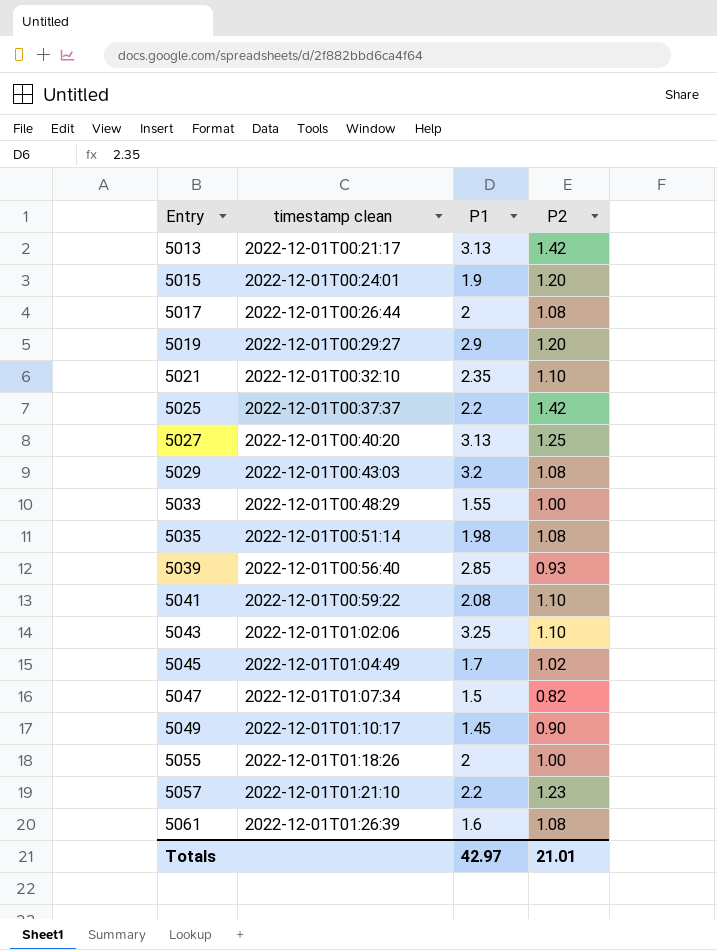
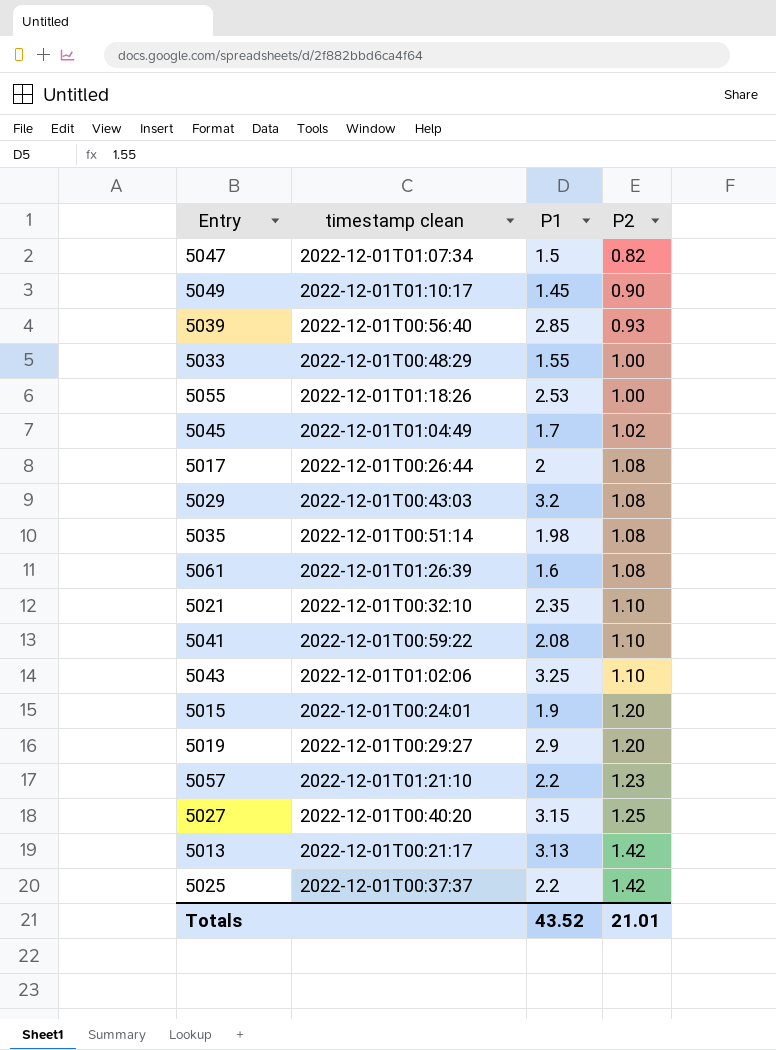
row order: Entry ascending -> P2 ascending
5055 | P1: 2 -> 2.53
5027 | P1: 3.13 -> 3.15
Totals | P1: 42.97 -> 43.52

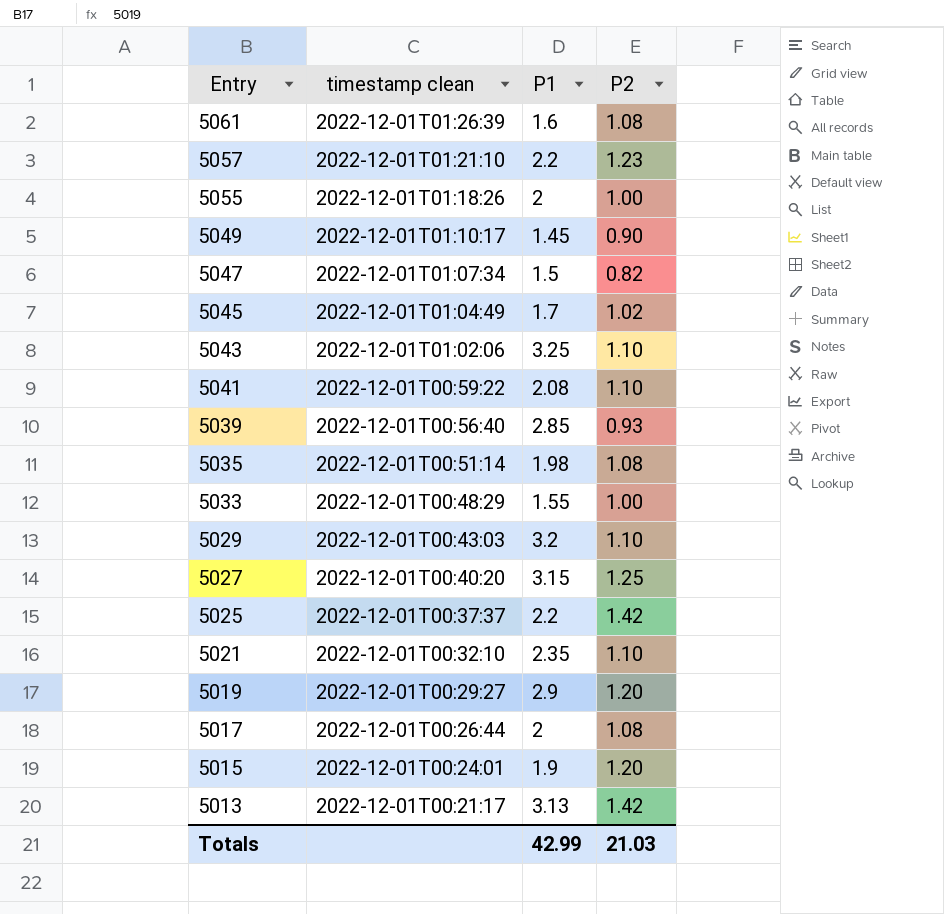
row order: P2 ascending -> Entry descending
5055 | P1: 2.53 -> 2
5029 | P2: 1.08 -> 1.10
Totals | P1: 43.52 -> 42.99
Totals | P2: 21.01 -> 21.03

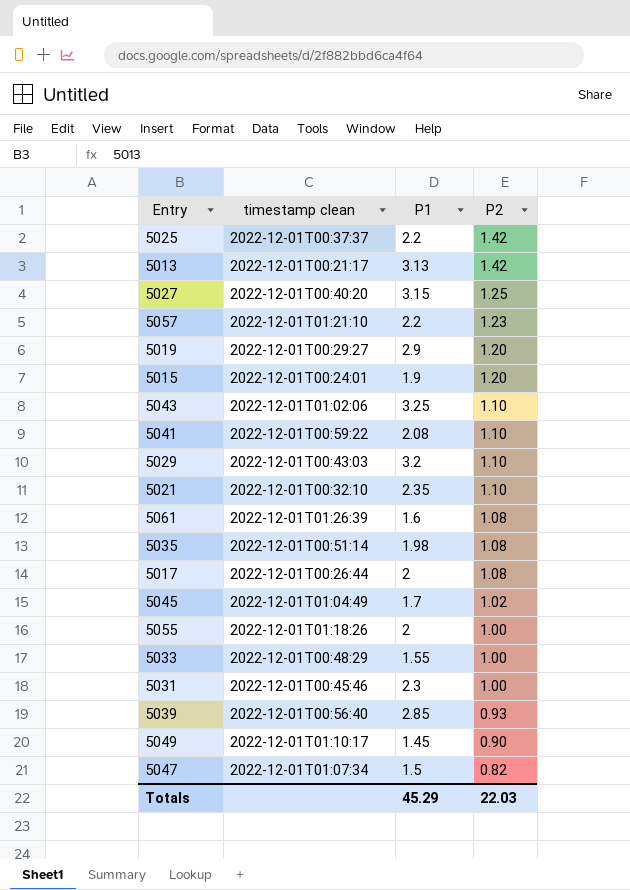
row order: Entry descending -> P2 descending
row 5031: none -> 2022-12-01T00:45:46 | 2.3 | 1.00
Totals | P1: 42.99 -> 45.29
Totals | P2: 21.03 -> 22.03

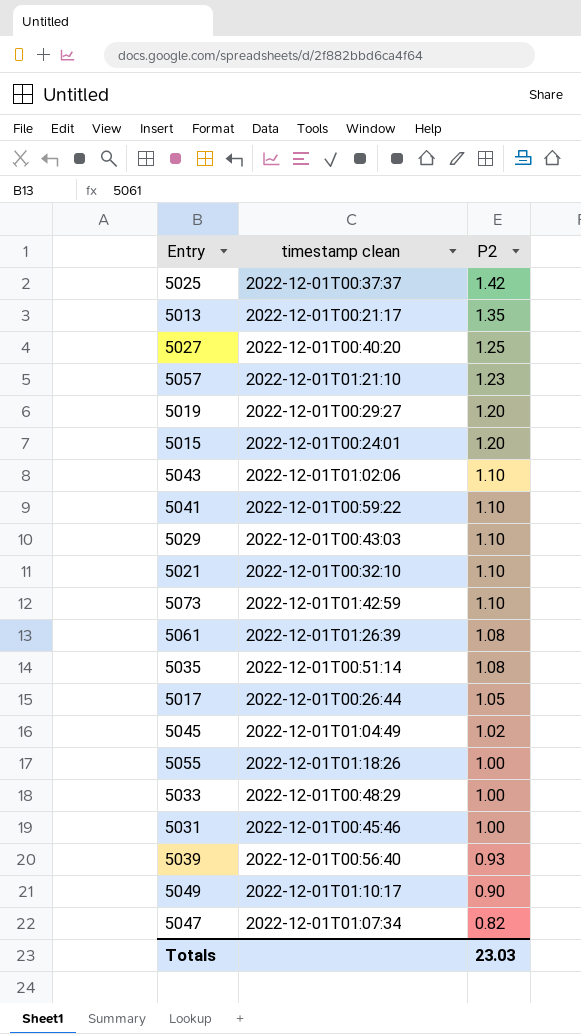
column P1 | position: 3 -> none
5013 | P2: 1.42 -> 1.35
row 5073: none -> 2022-12-01T01:42:59 | 1.10
5017 | P2: 1.08 -> 1.05
Totals | P2: 22.03 -> 23.03

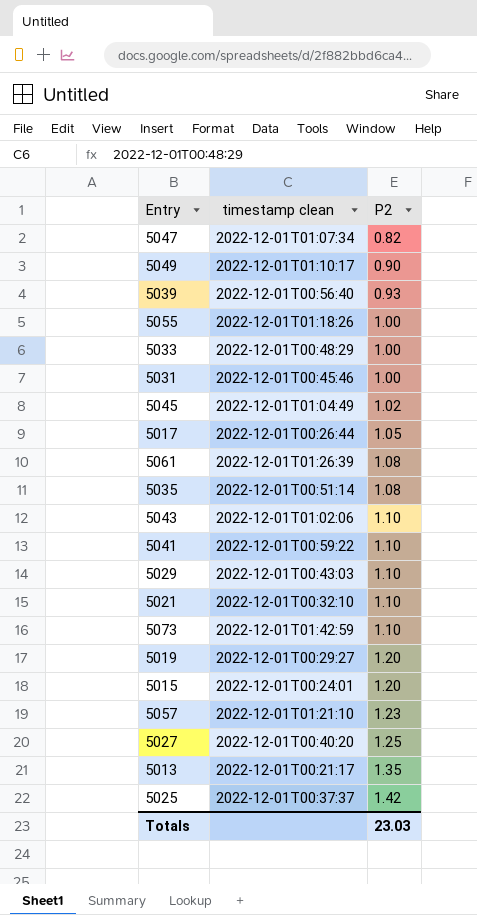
row order: P2 descending -> P2 ascending

